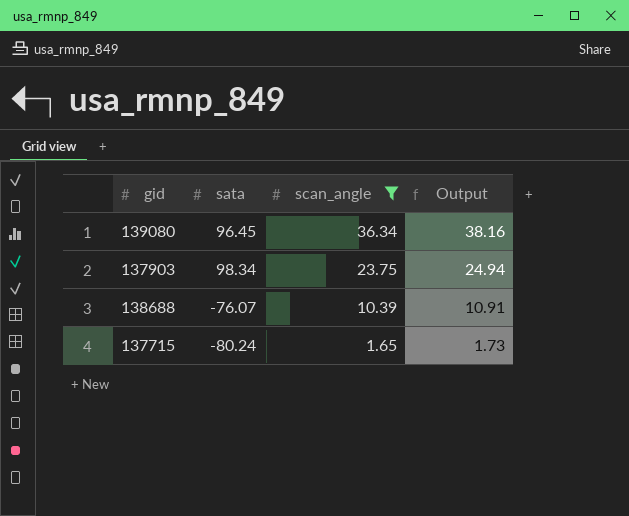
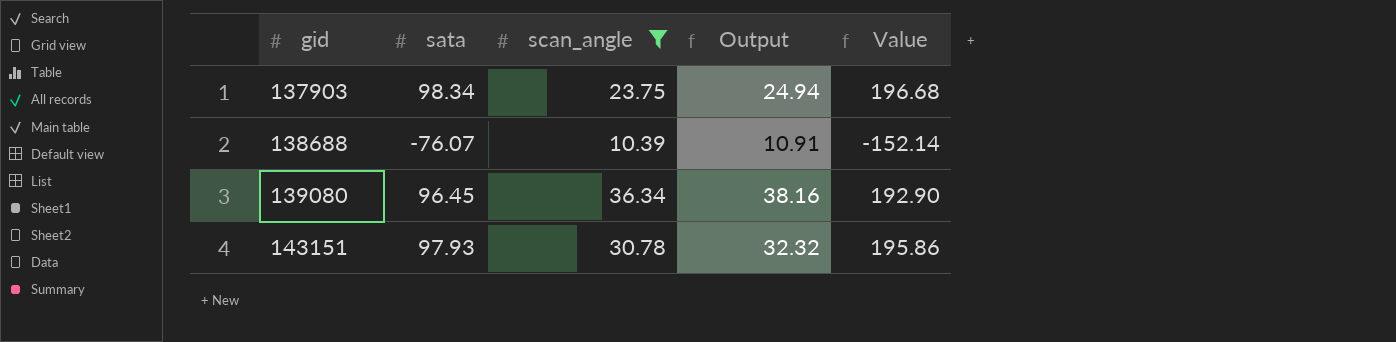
row order: scan_angle descending -> gid ascending
column Value | formula: none -> [sata] * 2
row 137715: -80.24 | 1.65 | 1.73 -> none
row 143151: none -> 97.93 | 30.78 | 32.32 | 195.86

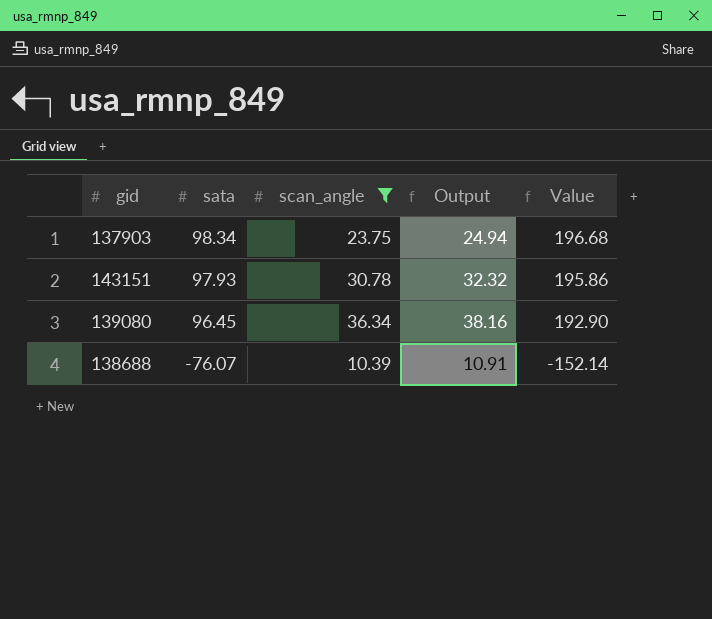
row order: gid ascending -> sata descending

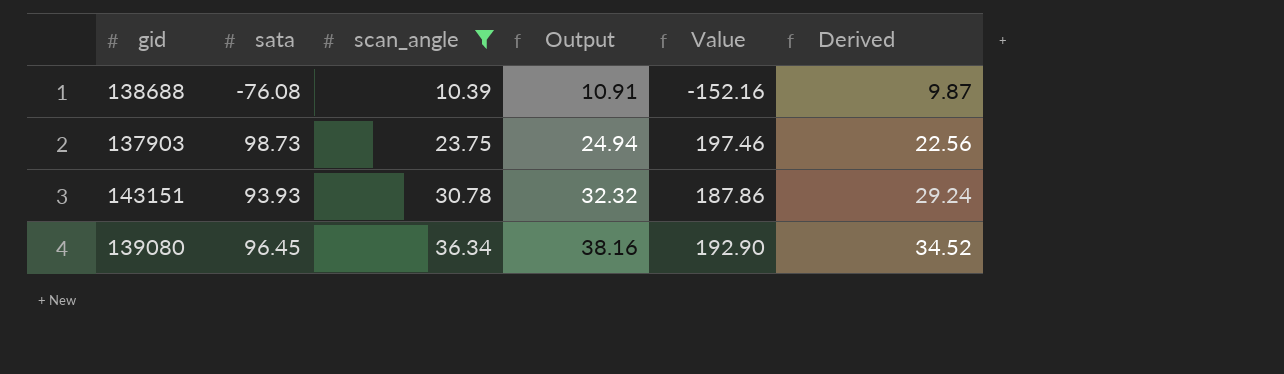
row order: sata descending -> scan_angle ascending
column Derived | formula: none -> [scan_angle] * 0.95
138688 | sata: -76.07 -> -76.08
138688 | Value: -152.14 -> -152.16
137903 | sata: 98.34 -> 98.73
137903 | Value: 196.68 -> 197.46
143151 | sata: 97.93 -> 93.93
143151 | Value: 195.86 -> 187.86

